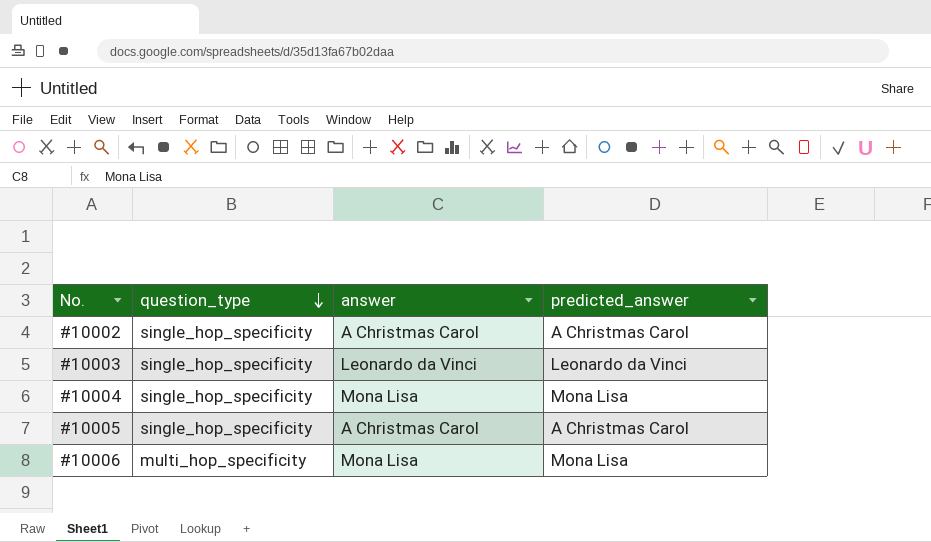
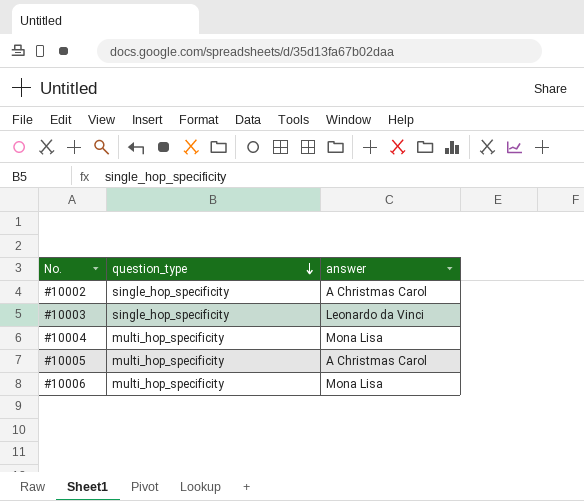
column predicted_answer | position: 4 -> none
#10004 | question_type: single_hop_specificity -> multi_hop_specificity
#10005 | question_type: single_hop_specificity -> multi_hop_specificity

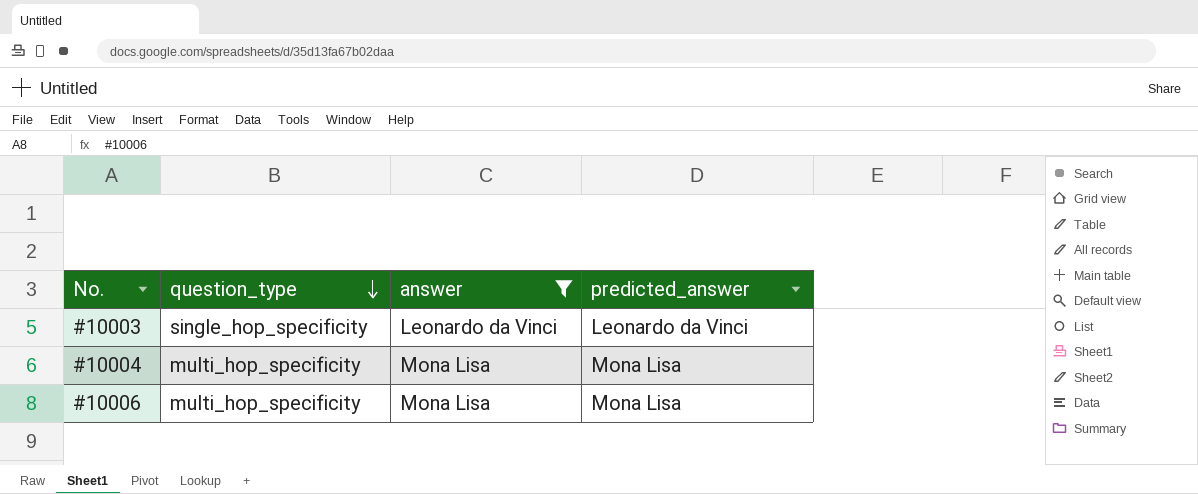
filter: none -> answer != A Christmas Carol
column predicted_answer | position: none -> 4

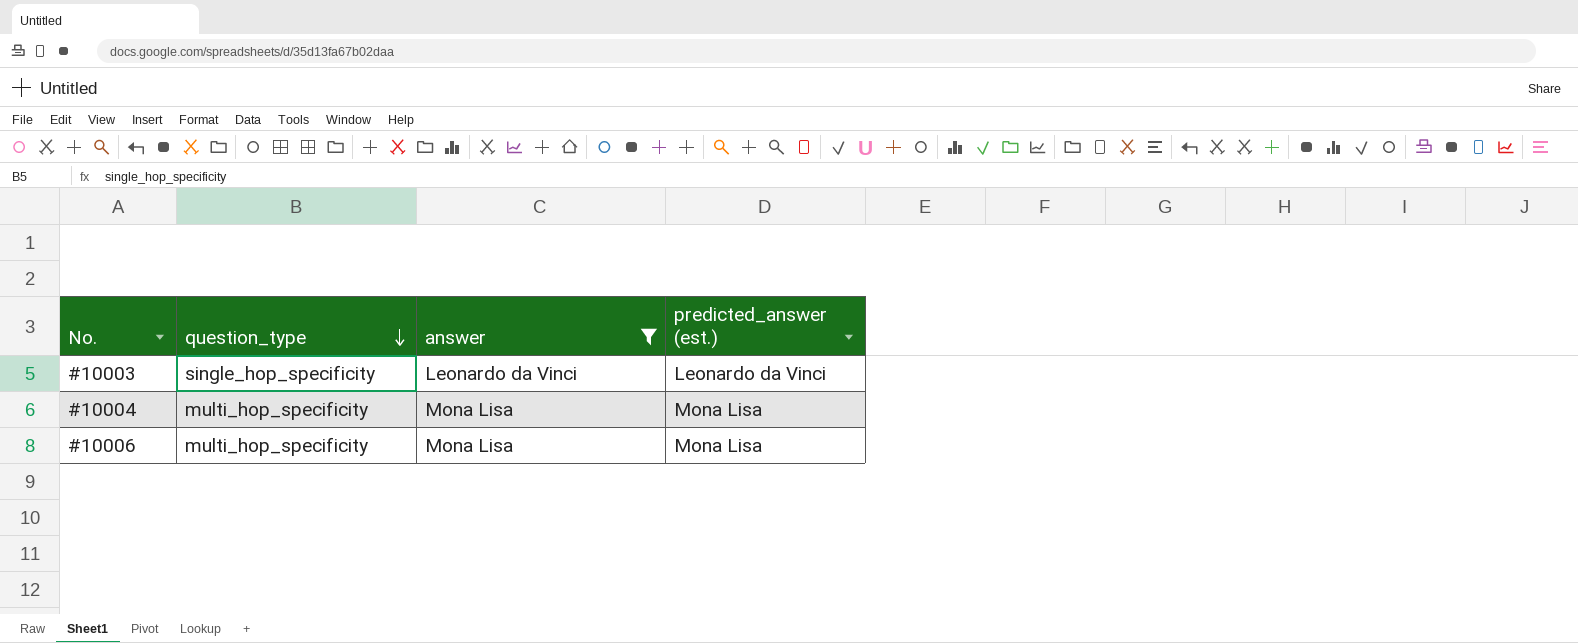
column name: predicted_answer -> predicted_answer (est.)

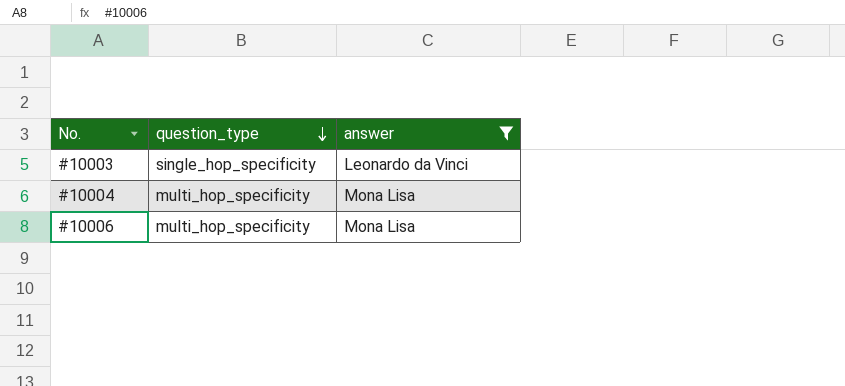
column predicted_answer (est.) | position: 4 -> none

